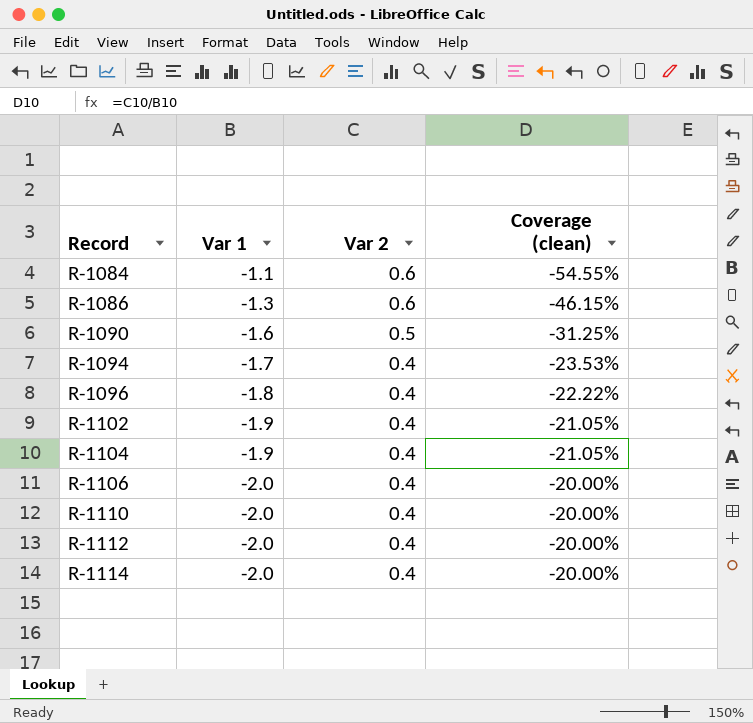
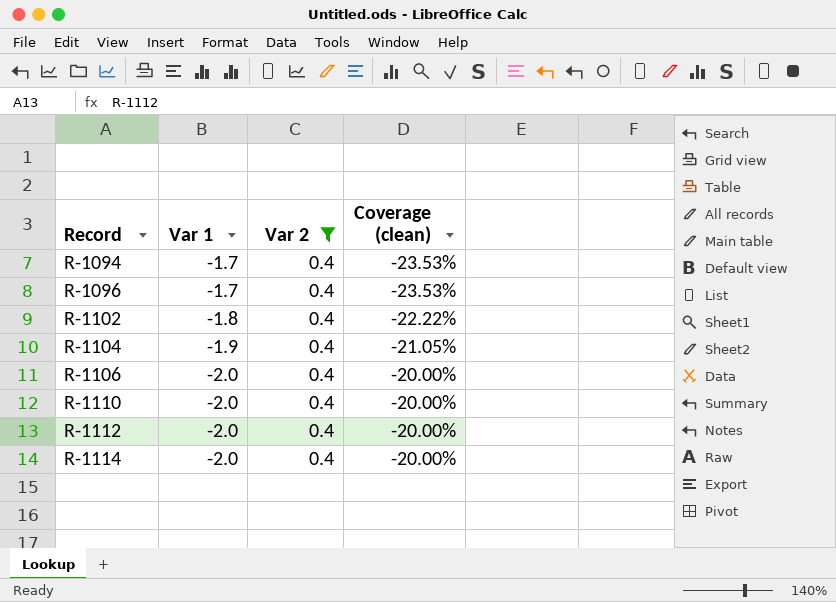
filter: none -> Var 2 = 0.4
R-1096 | Var 1: -1.8 -> -1.7
R-1096 | Coverage (clean): -22.22% -> -23.53%
R-1102 | Var 1: -1.9 -> -1.8
R-1102 | Coverage (clean): -21.05% -> -22.22%

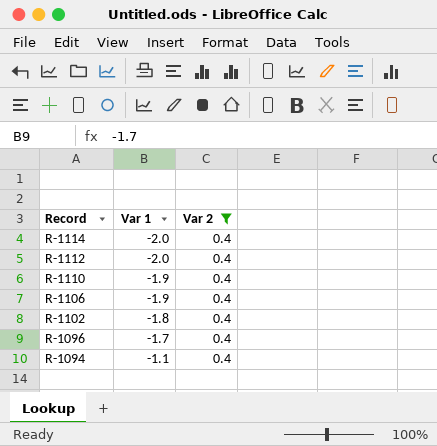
row order: Record ascending -> Record descending
column Coverage (clean) | formula: [Var 2] / [Var 1] -> none
row R-1104: -1.9 | 0.4 | -21.05% -> none
R-1110 | Var 1: -2.0 -> -1.9
R-1106 | Var 1: -2.0 -> -1.9
R-1094 | Var 1: -1.7 -> -1.1

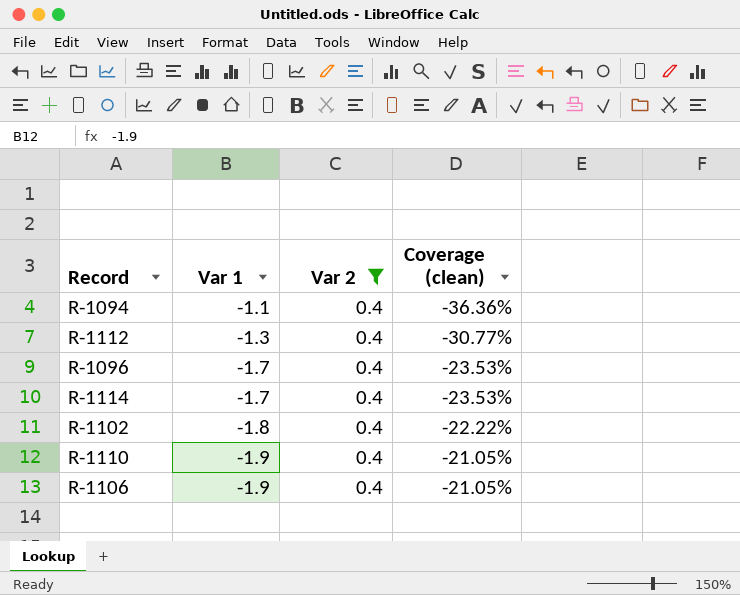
row order: Record descending -> Var 1 descending
column Coverage (clean) | formula: none -> [Var 2] / [Var 1]
R-1112 | Var 1: -2.0 -> -1.3
R-1114 | Var 1: -2.0 -> -1.7

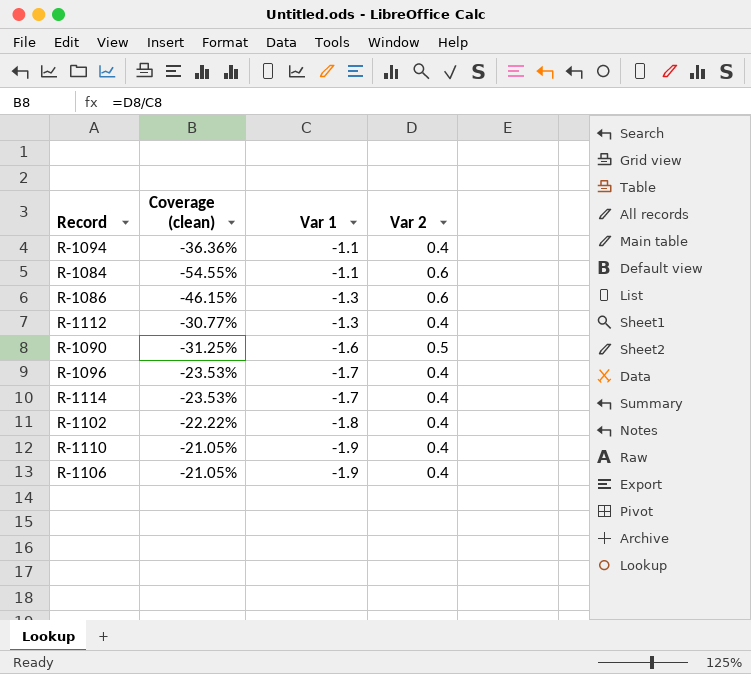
filter: Var 2 = 0.4 -> none
column Coverage (clean) | position: 4 -> 2

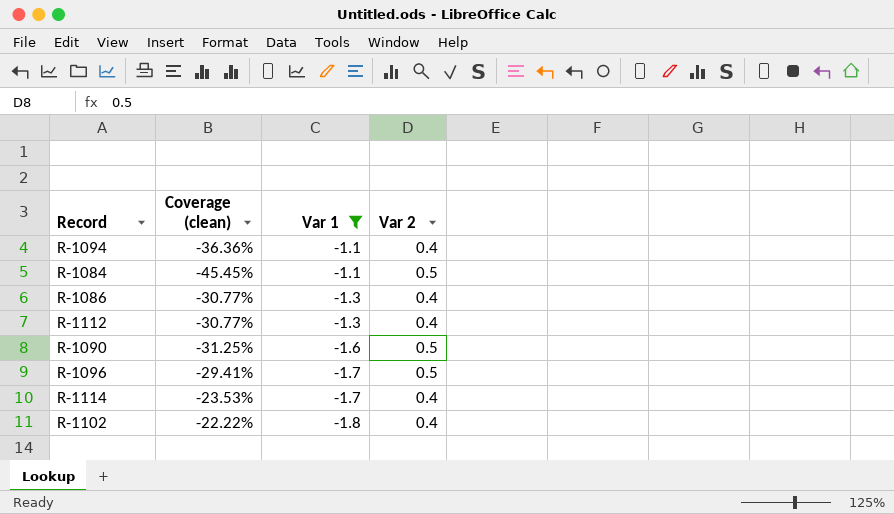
filter: none -> Var 1 != -1.9
R-1084 | Coverage (clean): -54.55% -> -45.45%
R-1084 | Var 2: 0.6 -> 0.5
R-1086 | Coverage (clean): -46.15% -> -30.77%
R-1086 | Var 2: 0.6 -> 0.4
R-1096 | Coverage (clean): -23.53% -> -29.41%
R-1096 | Var 2: 0.4 -> 0.5

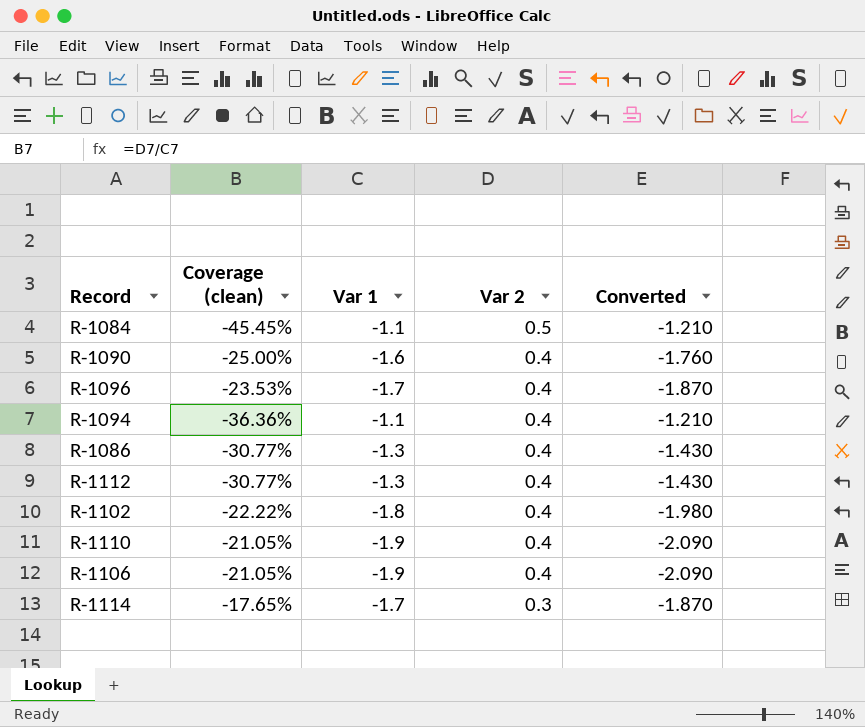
filter: Var 1 != -1.9 -> none
row order: Var 1 descending -> Var 2 descending
column Converted | formula: none -> [Var 1] * 1.1
R-1090 | Coverage (clean): -31.25% -> -25.00%
R-1090 | Var 2: 0.5 -> 0.4
R-1096 | Coverage (clean): -29.41% -> -23.53%
R-1096 | Var 2: 0.5 -> 0.4
R-1114 | Coverage (clean): -23.53% -> -17.65%
R-1114 | Var 2: 0.4 -> 0.3

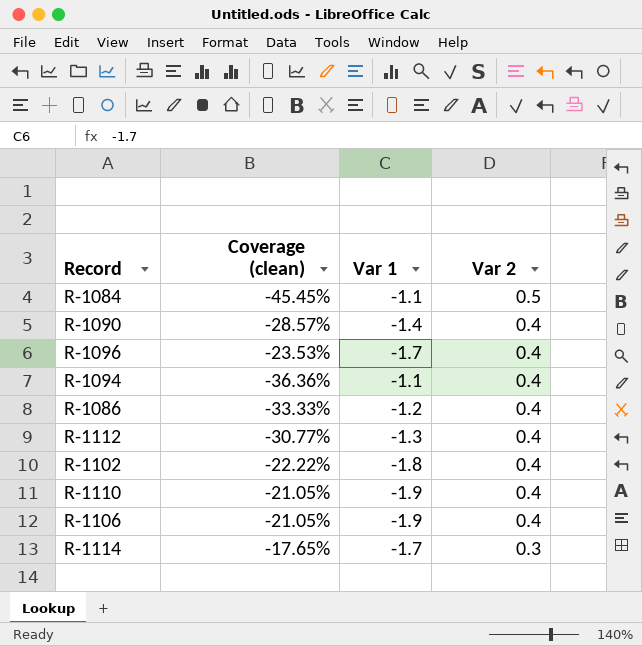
column Converted | formula: [Var 1] * 1.1 -> none
R-1090 | Coverage (clean): -25.00% -> -28.57%
R-1090 | Var 1: -1.6 -> -1.4
R-1086 | Coverage (clean): -30.77% -> -33.33%
R-1086 | Var 1: -1.3 -> -1.2

